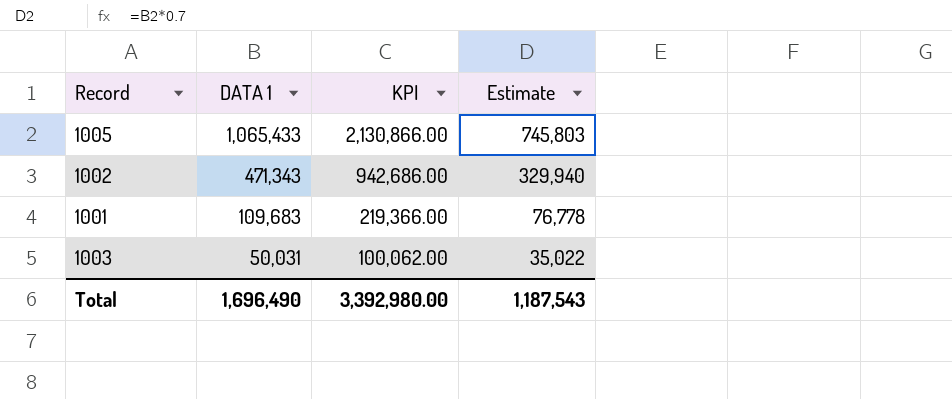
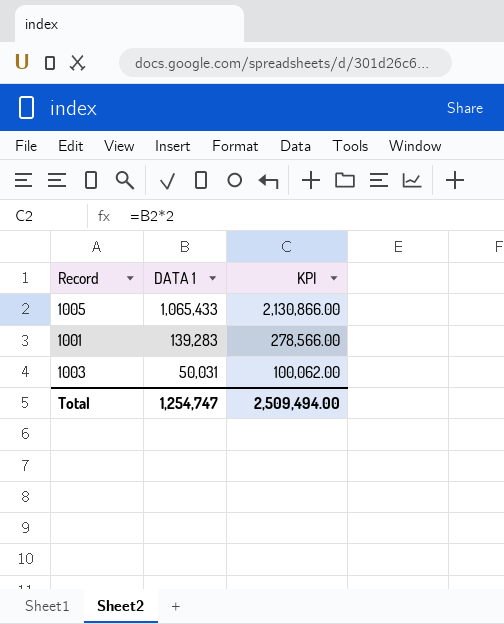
column Estimate | formula: [DATA 1] * 0.7 -> none
row 1002: 471,343 | 942,686.00 | 329,940 -> none
1001 | DATA 1: 109,683 -> 139,283
1001 | KPI: 219,366.00 -> 278,566.00
Total | DATA 1: 1,696,490 -> 1,254,747
Total | KPI: 3,392,980.00 -> 2,509,494.00

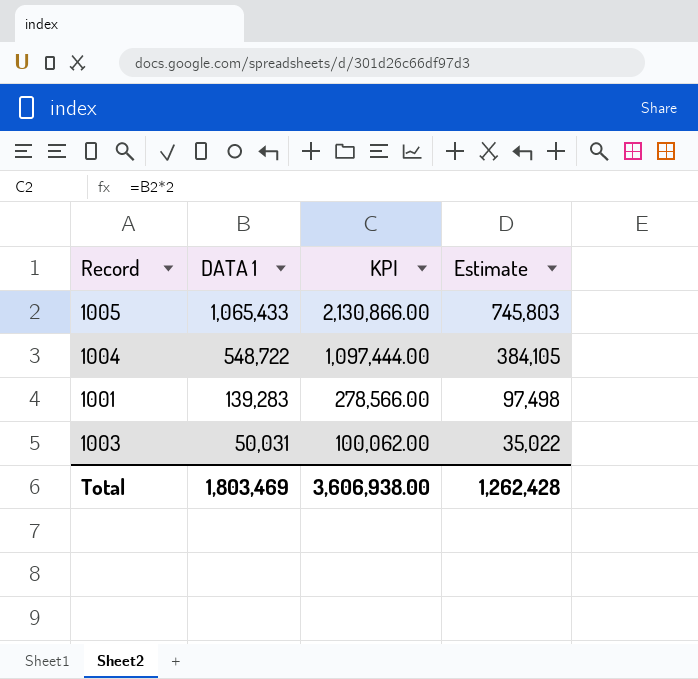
column Estimate | formula: none -> [DATA 1] * 0.7
row 1004: none -> 548,722 | 1,097,444.00 | 384,105
Total | DATA 1: 1,254,747 -> 1,803,469
Total | KPI: 2,509,494.00 -> 3,606,938.00

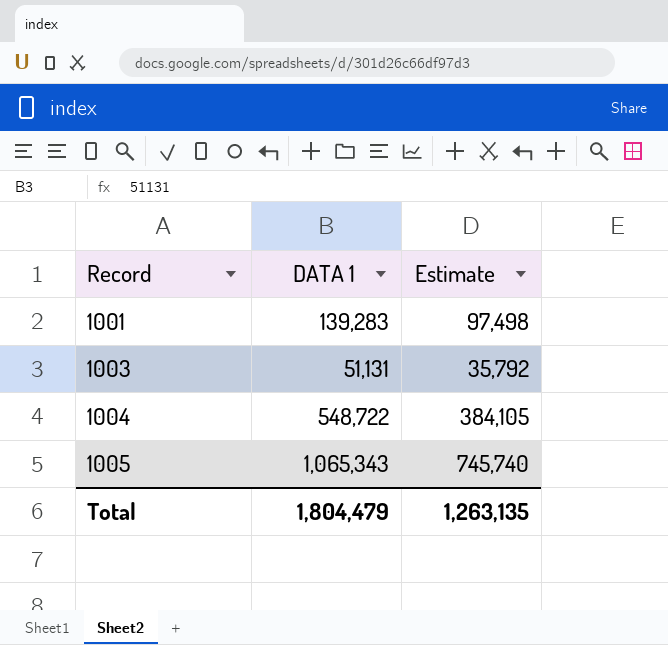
row order: DATA 1 descending -> Record ascending
column KPI | formula: [DATA 1] * 2 -> none
1003 | DATA 1: 50,031 -> 51,131
1003 | Estimate: 35,022 -> 35,792
1005 | DATA 1: 1,065,433 -> 1,065,343
1005 | Estimate: 745,803 -> 745,740
Total | DATA 1: 1,803,469 -> 1,804,479
Total | Estimate: 1,262,428 -> 1,263,135

